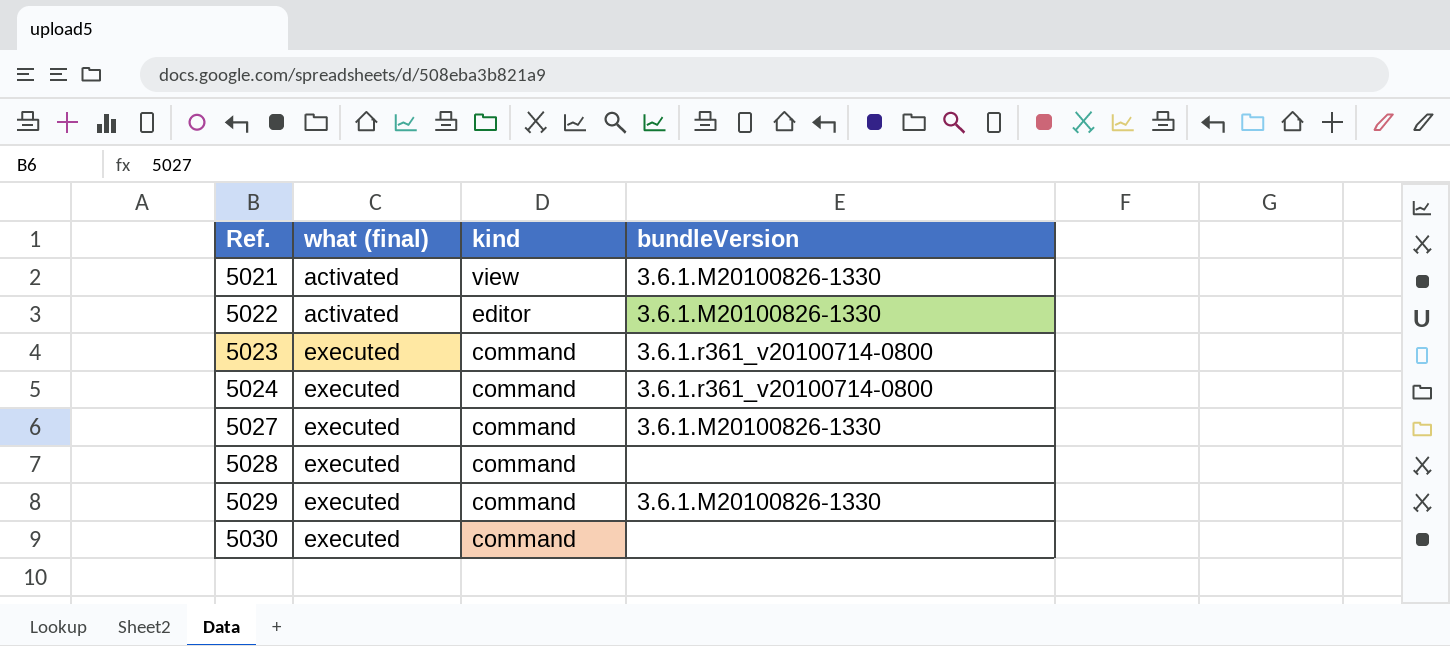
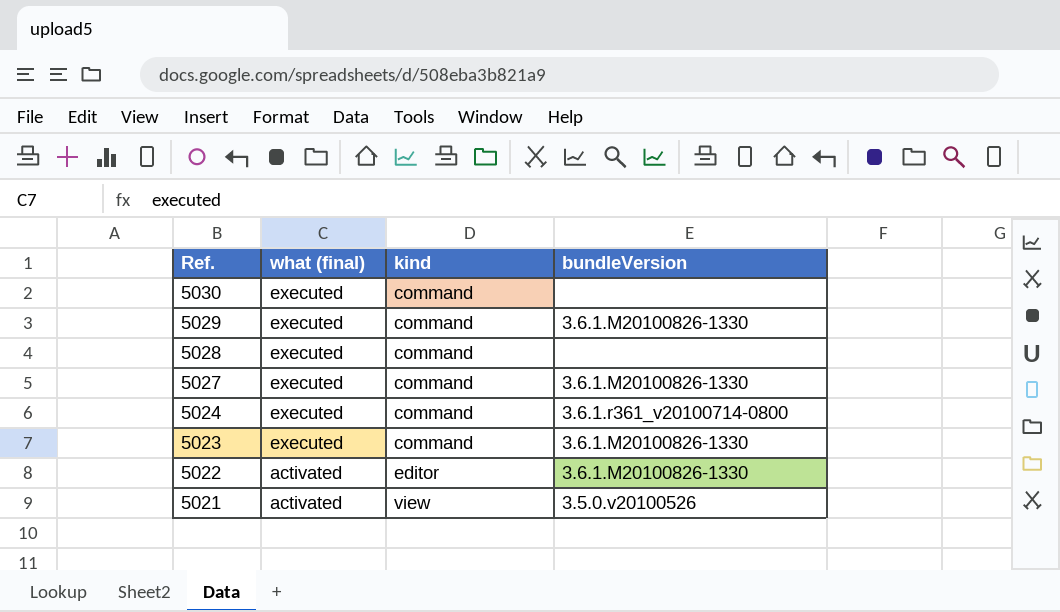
row order: Ref. ascending -> Ref. descending
5023 | bundleVersion: 3.6.1.r361_v20100714-0800 -> 3.6.1.M20100826-1330
5021 | bundleVersion: 3.6.1.M20100826-1330 -> 3.5.0.v20100526

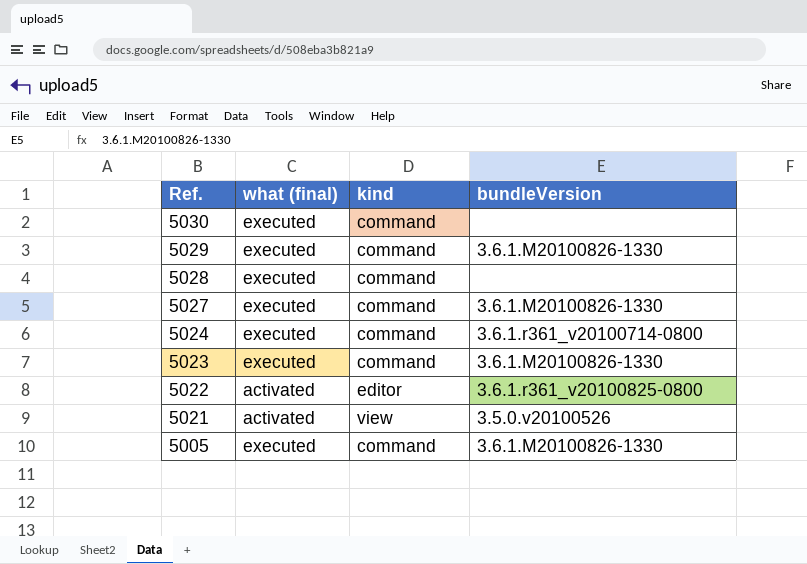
5022 | bundleVersion: 3.6.1.M20100826-1330 -> 3.6.1.r361_v20100825-0800
row 5005: none -> executed | command | 3.6.1.M20100826-1330

